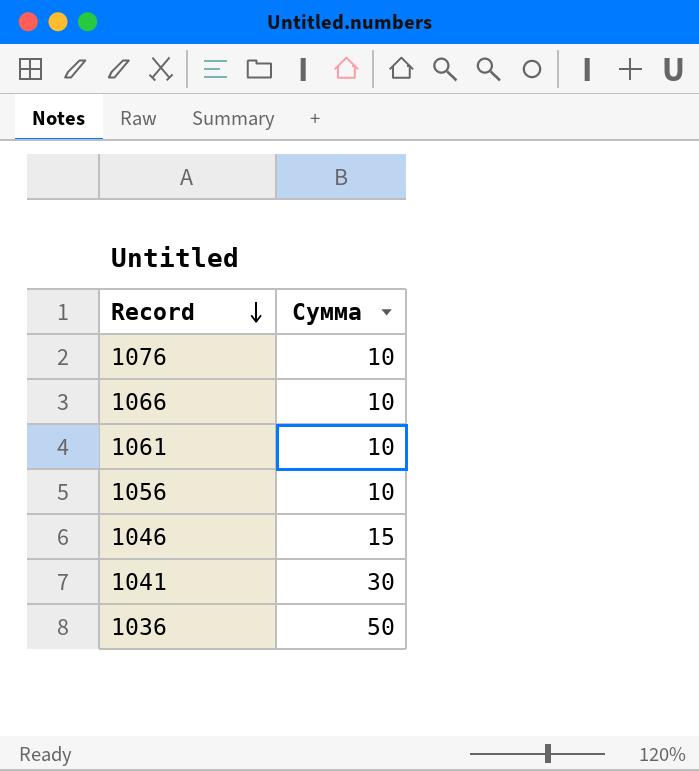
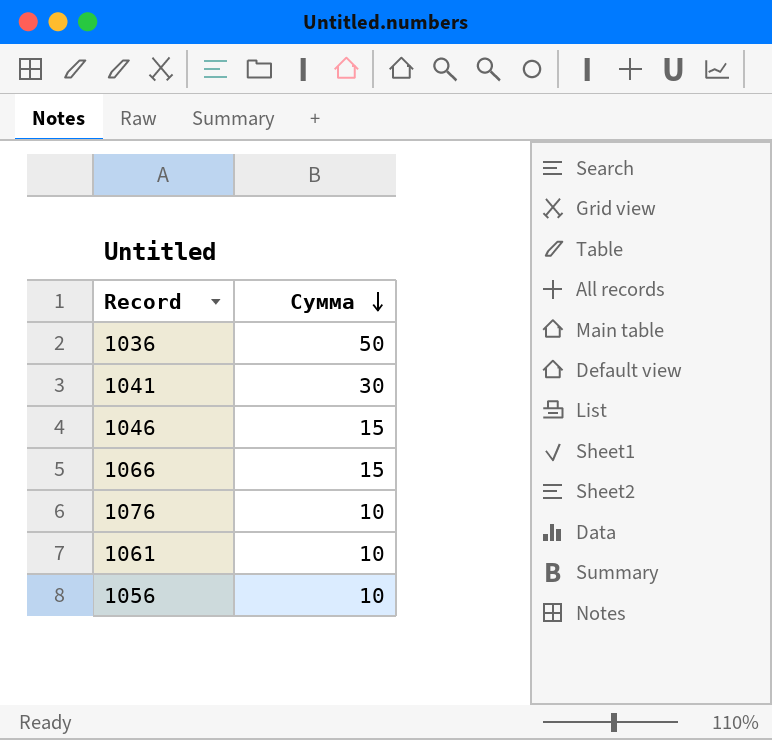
row order: Record descending -> Сумма descending
1066 | Сумма: 10 -> 15

